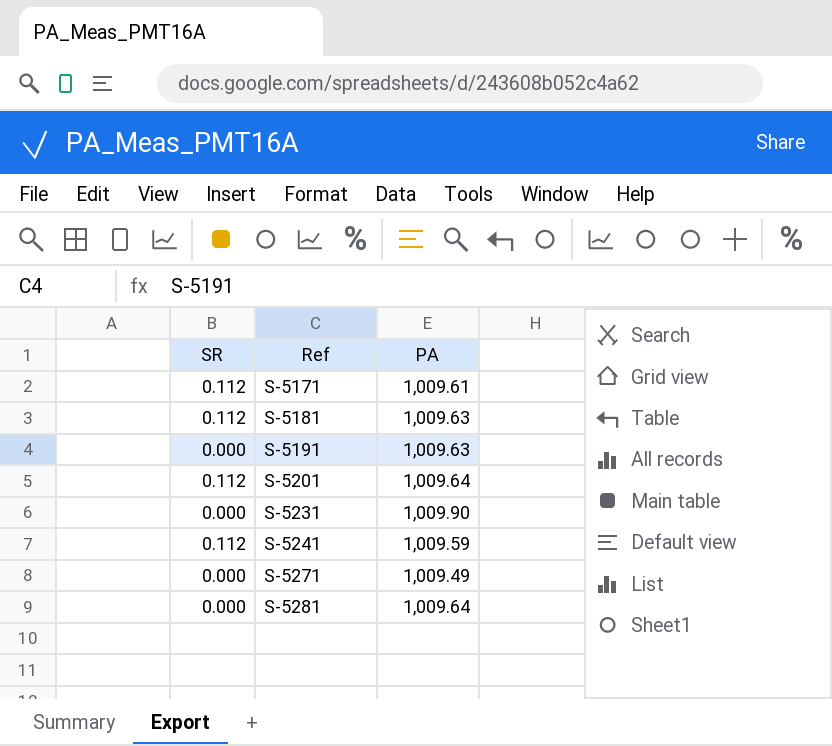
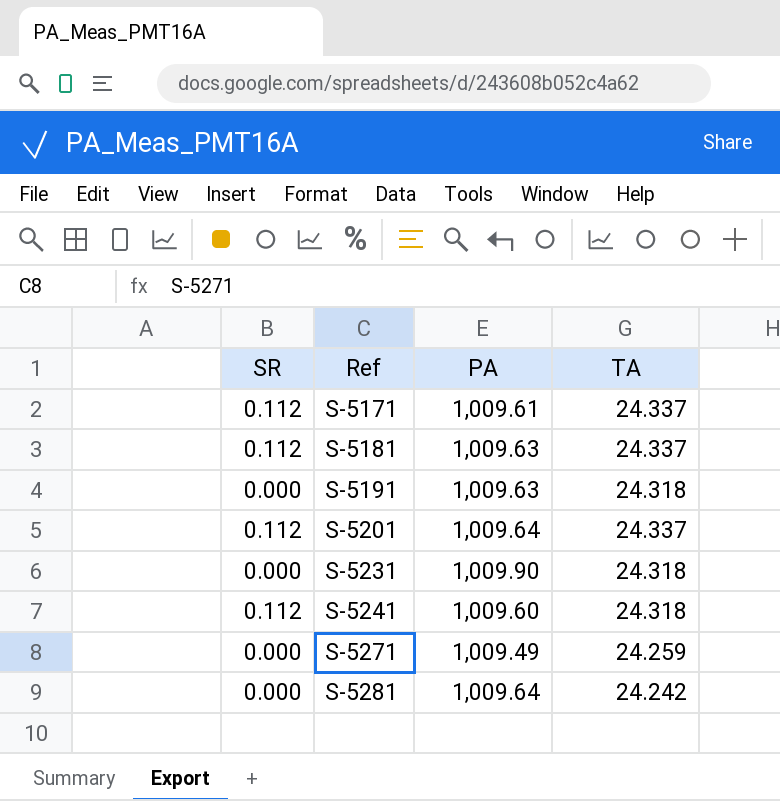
column TA | position: none -> 4
S-5241 | PA: 1,009.59 -> 1,009.60

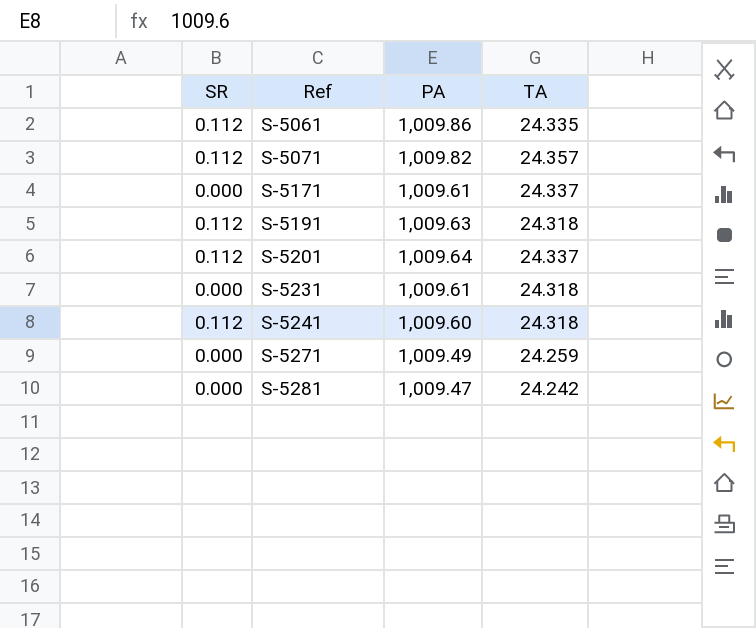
row S-5181: 0.112 | 1,009.63 | 24.337 -> none
row S-5061: none -> 0.112 | 1,009.86 | 24.335
row S-5071: none -> 0.112 | 1,009.82 | 24.357
S-5171 | SR: 0.112 -> 0.000
S-5191 | SR: 0.000 -> 0.112
S-5231 | PA: 1,009.90 -> 1,009.61
S-5281 | PA: 1,009.64 -> 1,009.47

